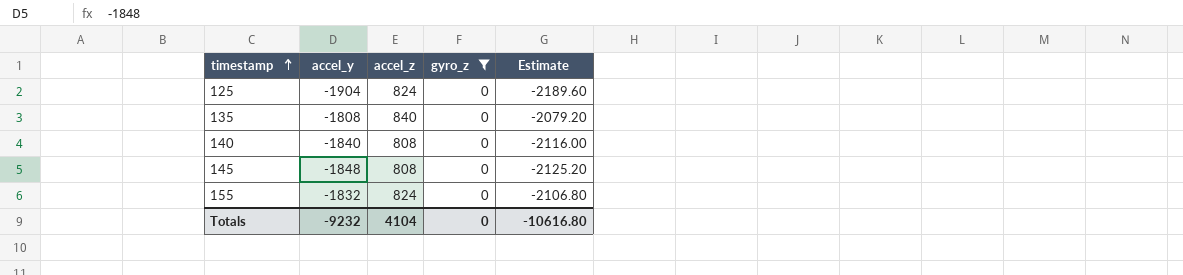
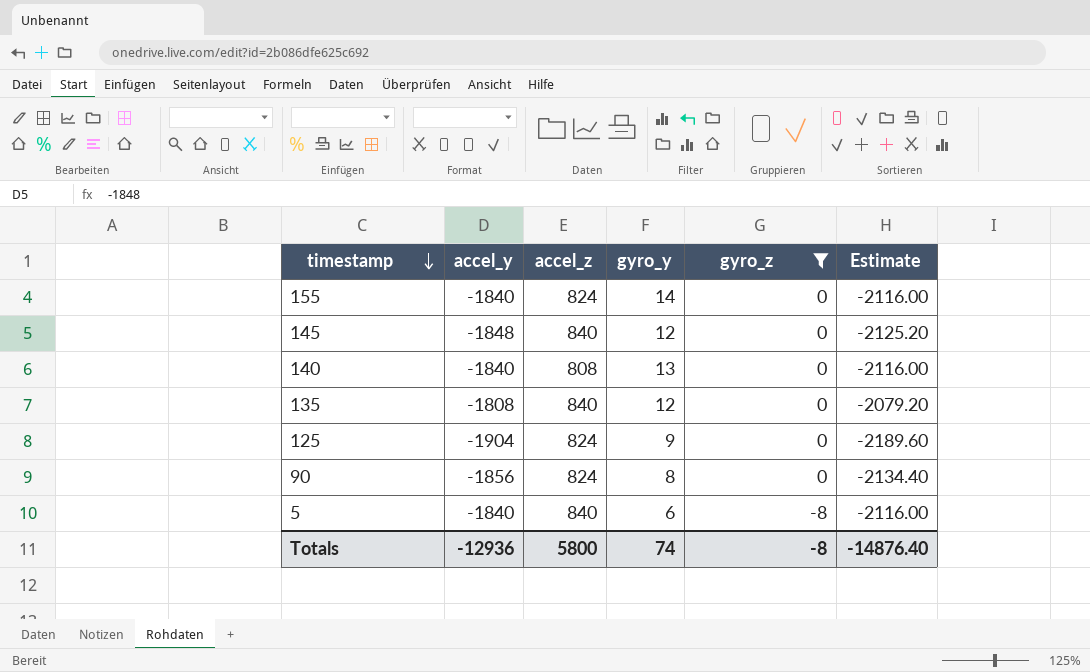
row order: timestamp ascending -> timestamp descending
column gyro_y | position: none -> 4
155 | accel_y: -1832 -> -1840
155 | Estimate: -2106.80 -> -2116.00
145 | accel_z: 808 -> 840
row 90: none -> -1856 | 824 | 8 | 0 | -2134.40
row 5: none -> -1840 | 840 | 6 | -8 | -2116.00
Totals | accel_y: -9232 -> -12936
Totals | accel_z: 4104 -> 5800
Totals | gyro_z: 0 -> -8
Totals | Estimate: -10616.80 -> -14876.40

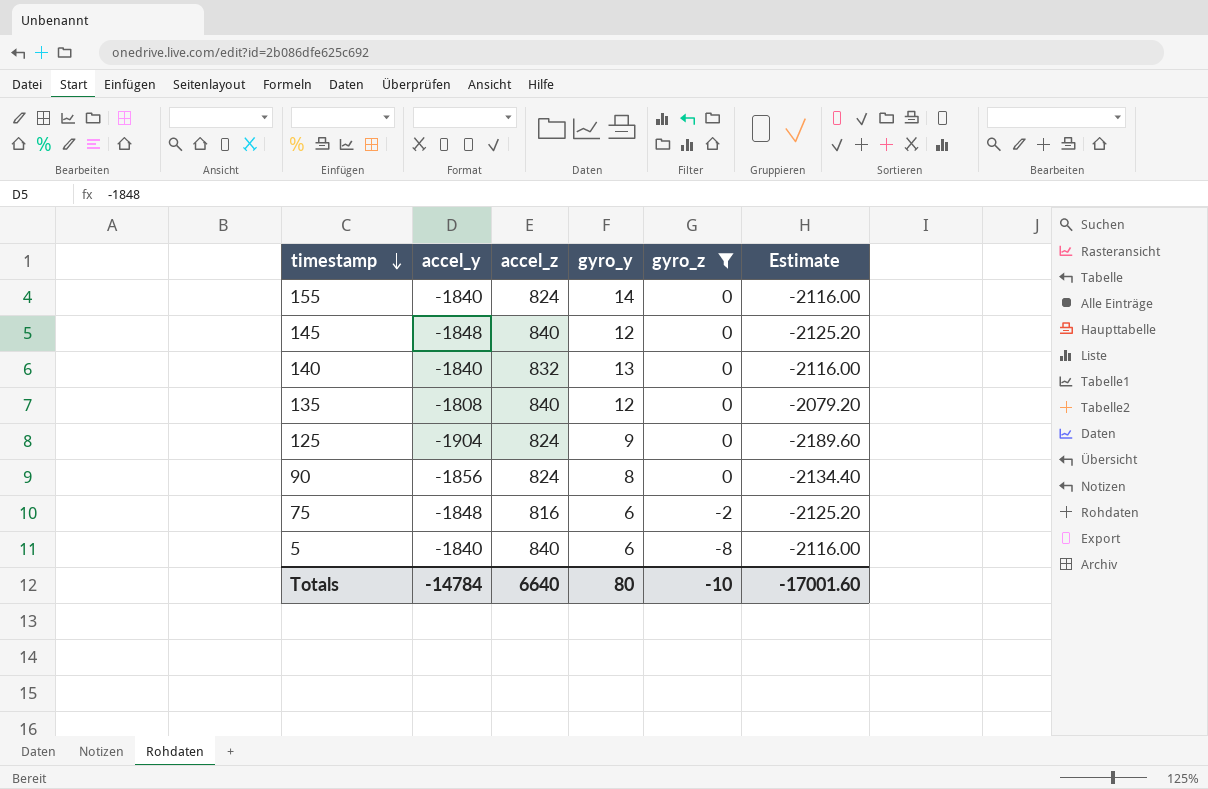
140 | accel_z: 808 -> 832
row 75: none -> -1848 | 816 | 6 | -2 | -2125.20
Totals | accel_y: -12936 -> -14784
Totals | accel_z: 5800 -> 6640
Totals | gyro_y: 74 -> 80
Totals | gyro_z: -8 -> -10
Totals | Estimate: -14876.40 -> -17001.60

